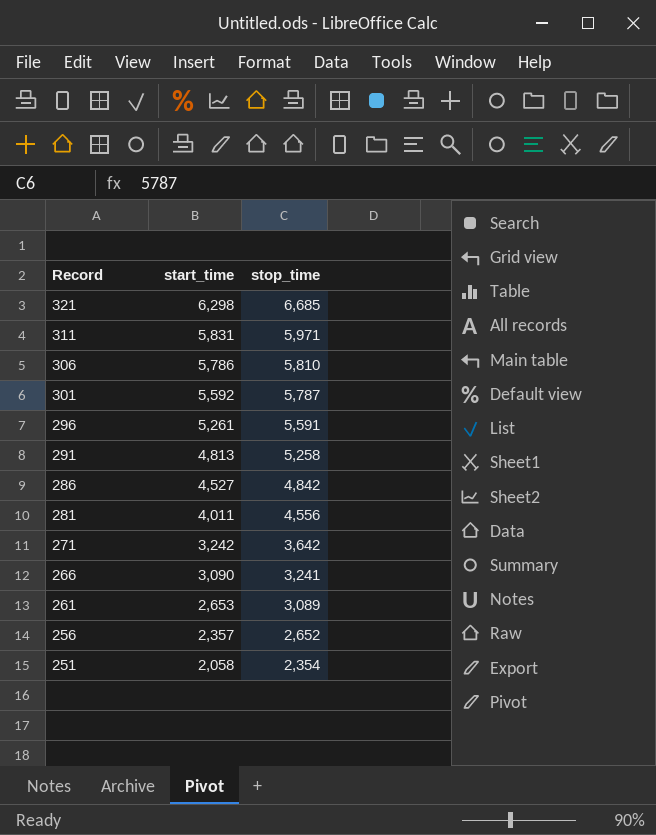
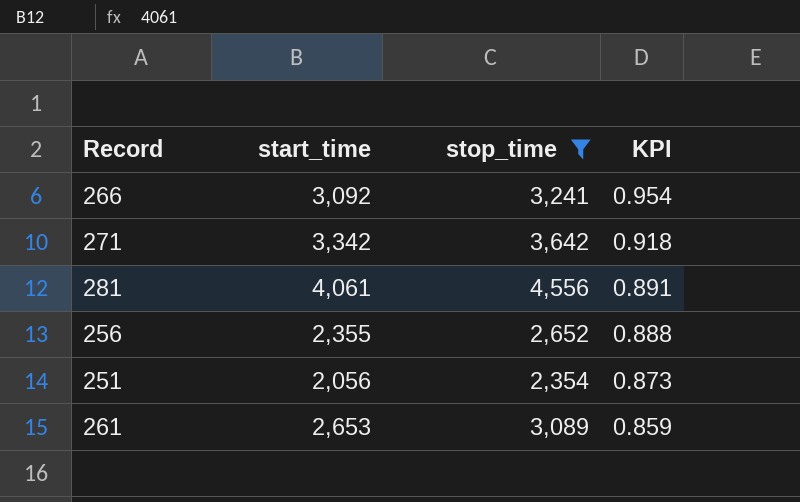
filter: none -> stop_time <= 4,556
row order: Record descending -> KPI descending
column KPI | formula: none -> [start_time] / [stop_time]
266 | start_time: 3,090 -> 3,092
271 | start_time: 3,242 -> 3,342
281 | start_time: 4,011 -> 4,061
256 | start_time: 2,357 -> 2,355
251 | start_time: 2,058 -> 2,056

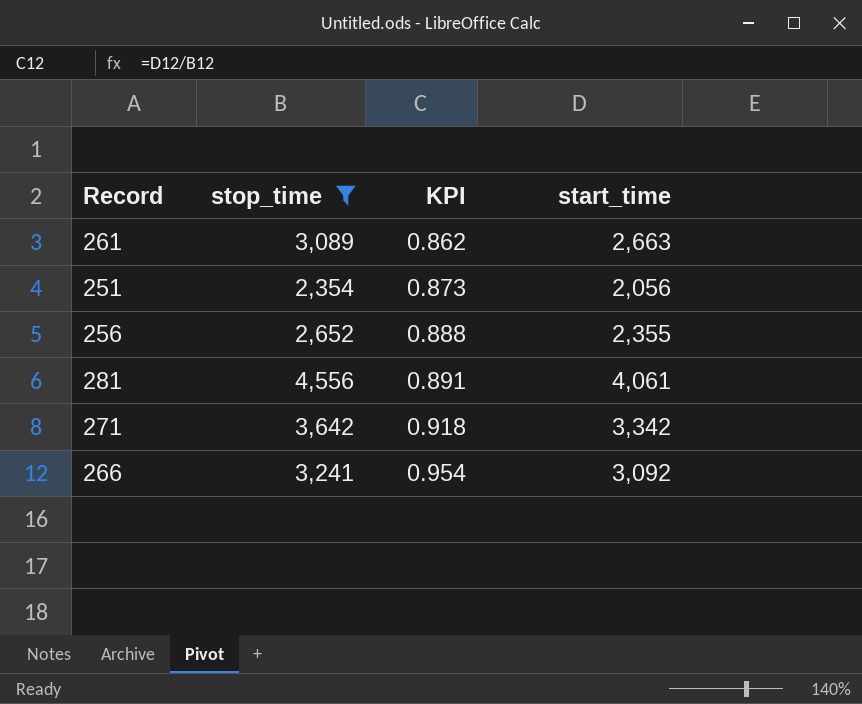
row order: KPI descending -> KPI ascending
column start_time | position: 2 -> 4
261 | KPI: 0.859 -> 0.862
261 | start_time: 2,653 -> 2,663

